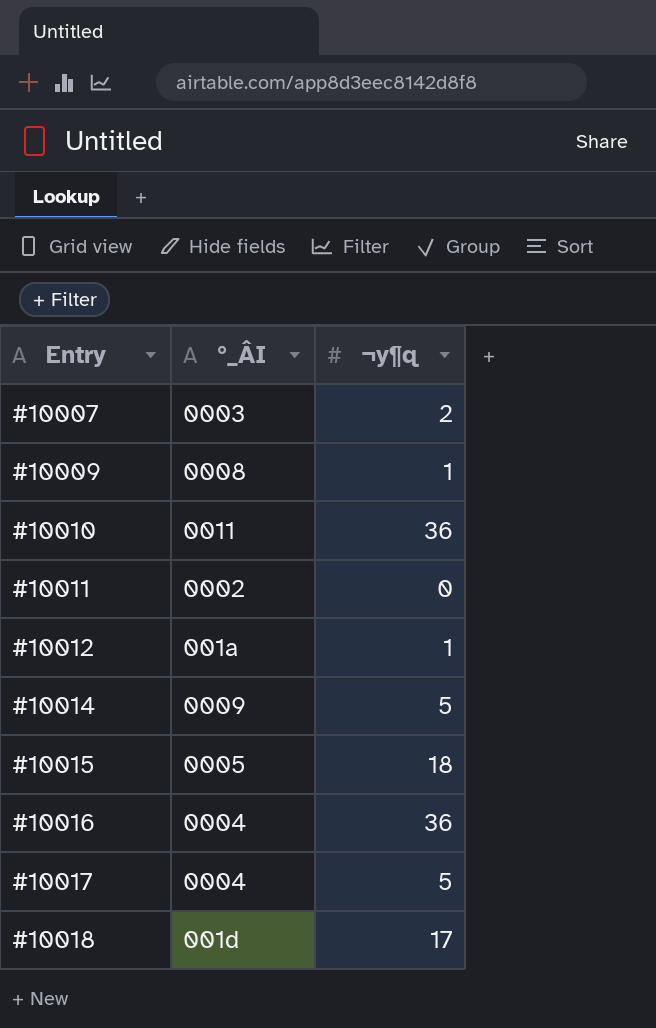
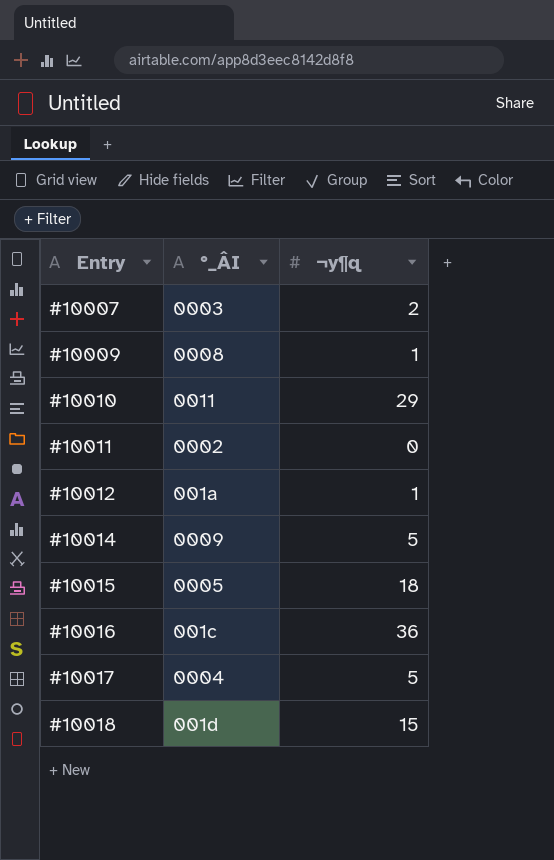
#10010 | ¬y¶q: 36 -> 29
#10016 | °_ÂI: 0004 -> 001c
#10018 | ¬y¶q: 17 -> 15

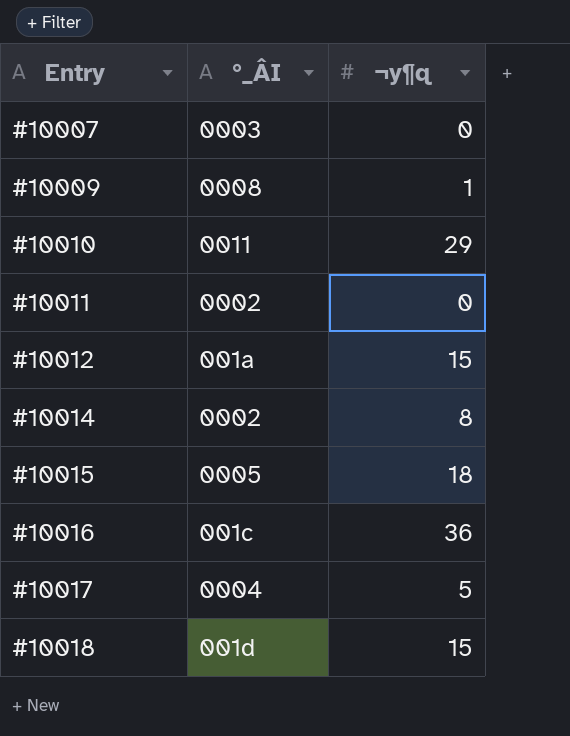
#10007 | ¬y¶q: 2 -> 0
#10012 | ¬y¶q: 1 -> 15
#10014 | °_ÂI: 0009 -> 0002
#10014 | ¬y¶q: 5 -> 8

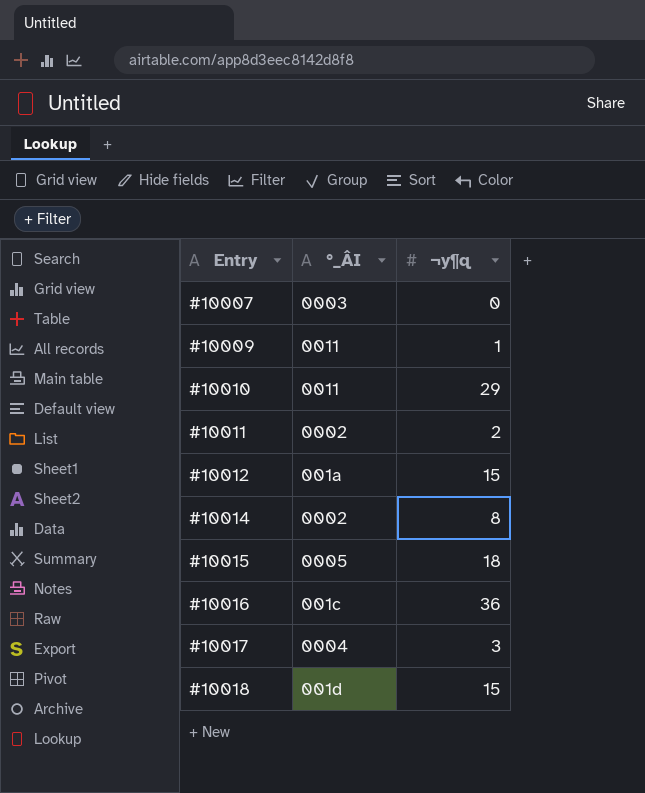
#10009 | °_ÂI: 0008 -> 0011
#10011 | ¬y¶q: 0 -> 2
#10017 | ¬y¶q: 5 -> 3

